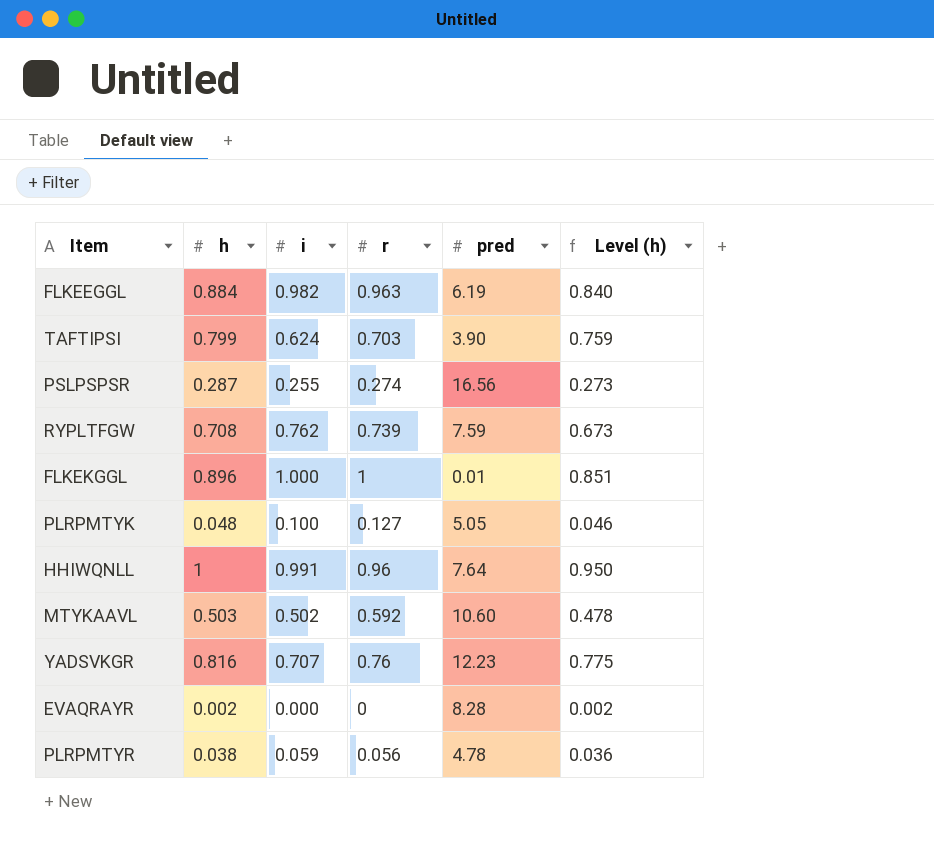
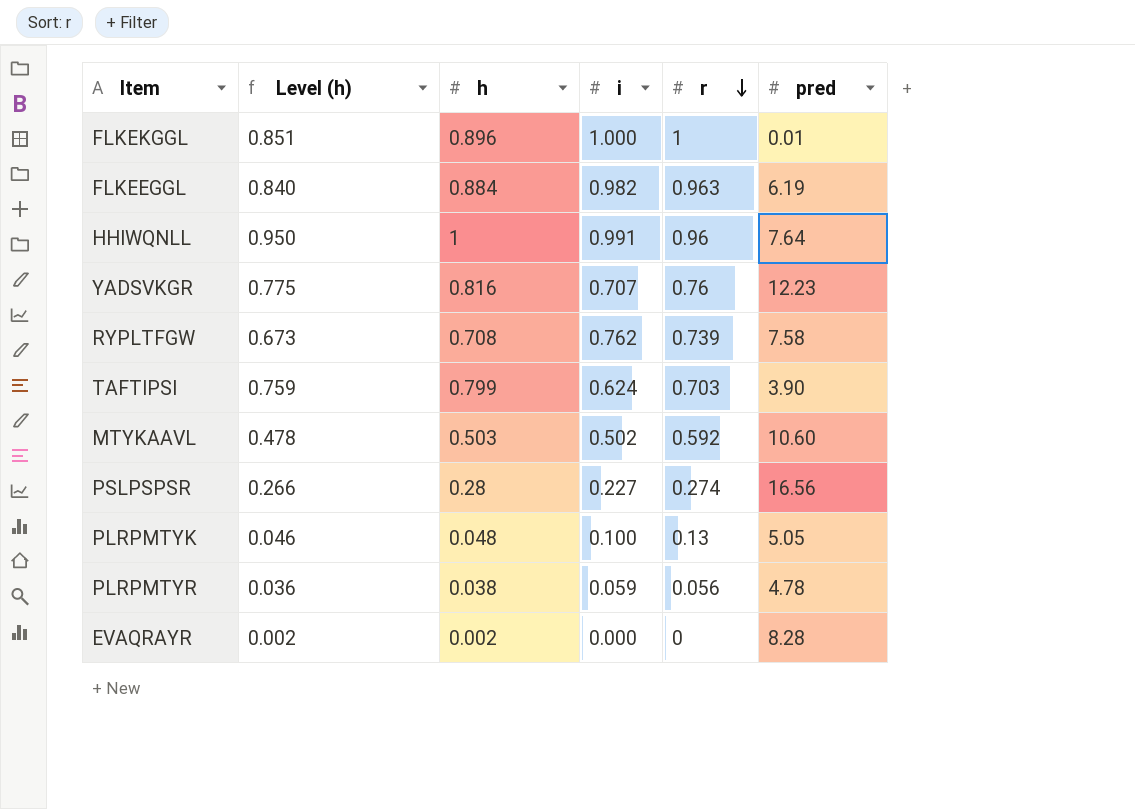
row order: none -> r descending
column Level (h) | position: 6 -> 2
RYPLTFGW | pred: 7.59 -> 7.58
PSLPSPSR | Level (h): 0.273 -> 0.266
PSLPSPSR | h: 0.287 -> 0.28
PSLPSPSR | i: 0.255 -> 0.227
PLRPMTYK | r: 0.127 -> 0.13

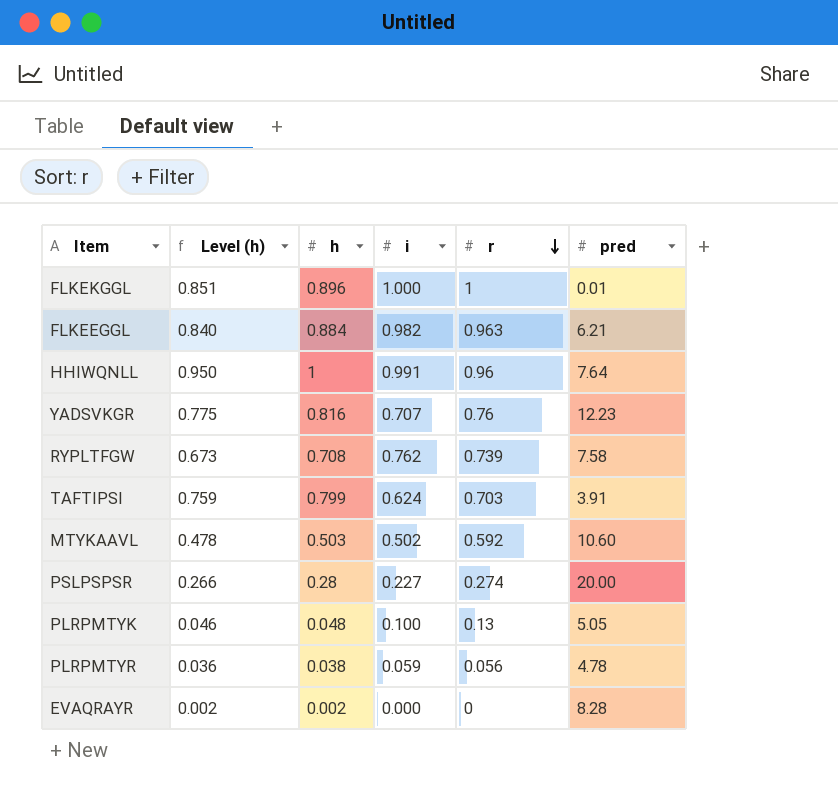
FLKEEGGL | pred: 6.19 -> 6.21
TAFTIPSI | pred: 3.90 -> 3.91
PSLPSPSR | pred: 16.56 -> 20.00

